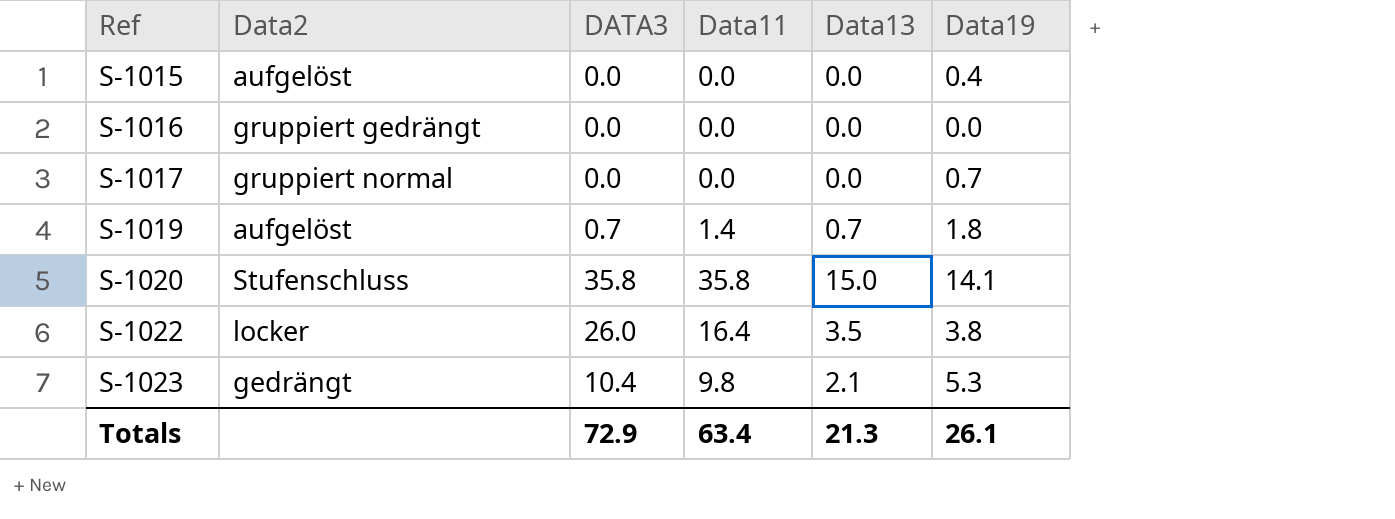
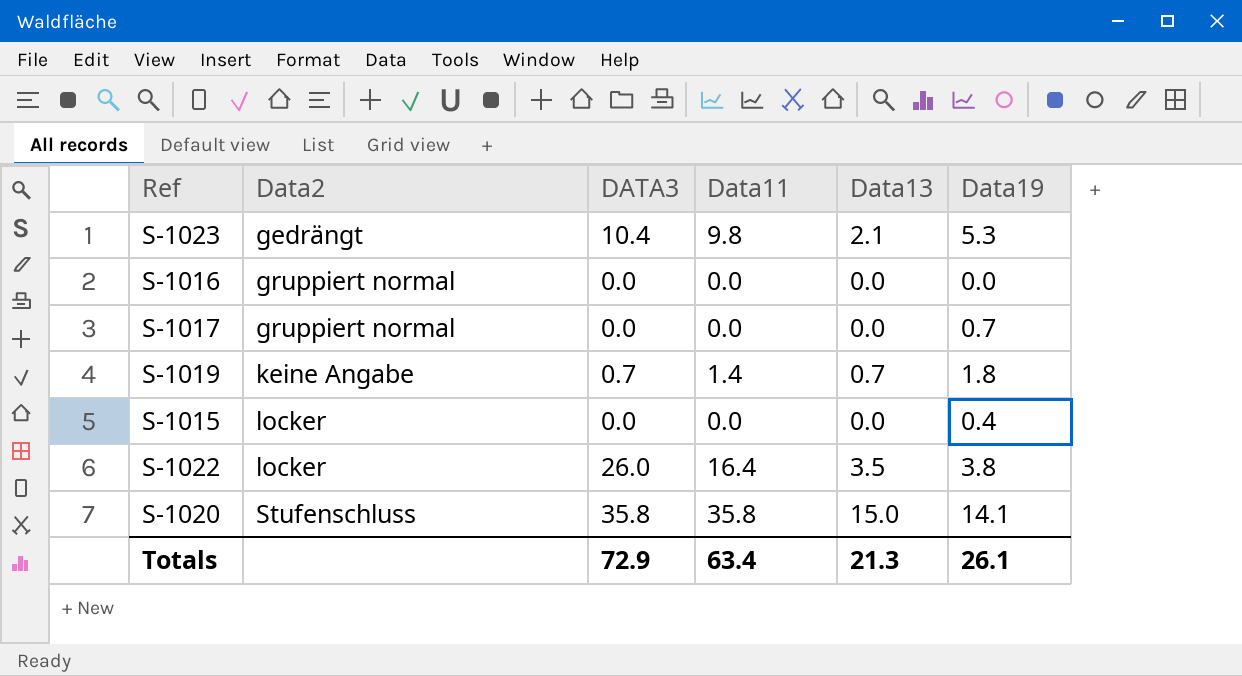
row order: Ref ascending -> Data2 ascending
S-1016 | Data2: gruppiert gedrängt -> gruppiert normal
S-1019 | Data2: aufgelöst -> keine Angabe
S-1015 | Data2: aufgelöst -> locker

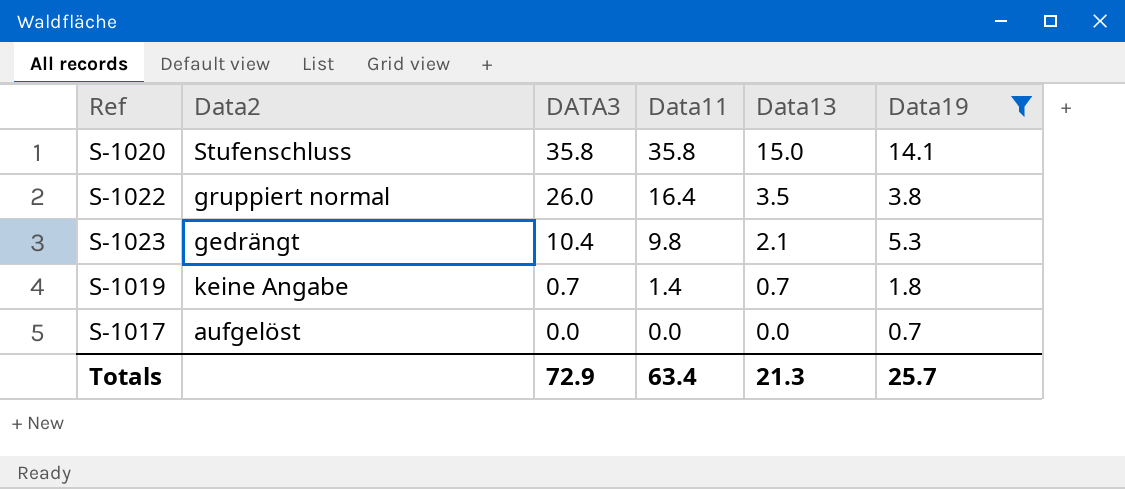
filter: none -> Data19 >= 0.7
row order: Data2 ascending -> DATA3 descending
S-1022 | Data2: locker -> gruppiert normal
S-1017 | Data2: gruppiert normal -> aufgelöst
Totals | Data19: 26.1 -> 25.7

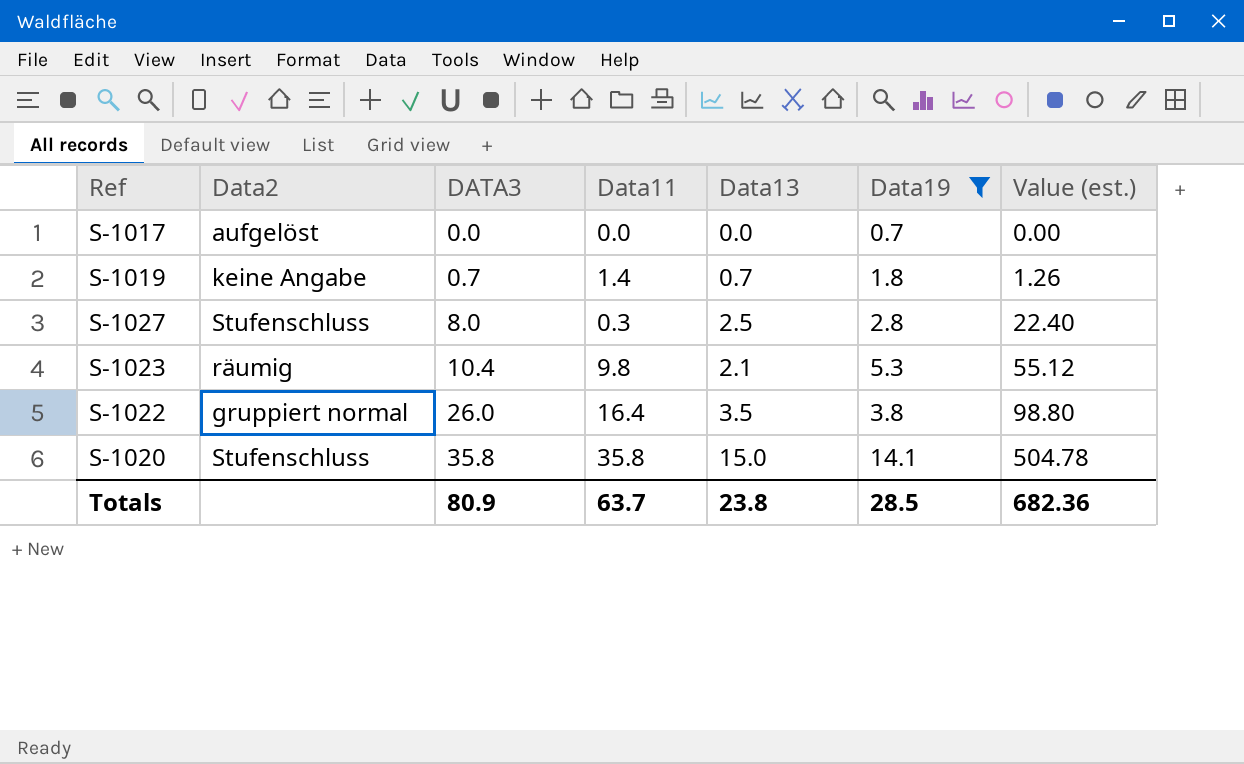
row order: DATA3 descending -> DATA3 ascending
column Value (est.) | formula: none -> [DATA3] * [Data19]
row S-1027: none -> Stufenschluss | 8.0 | 0.3 | 2.5 | 2.8 | 22.40
S-1023 | Data2: gedrängt -> räumig
Totals | DATA3: 72.9 -> 80.9
Totals | Data11: 63.4 -> 63.7
Totals | Data13: 21.3 -> 23.8
Totals | Data19: 25.7 -> 28.5

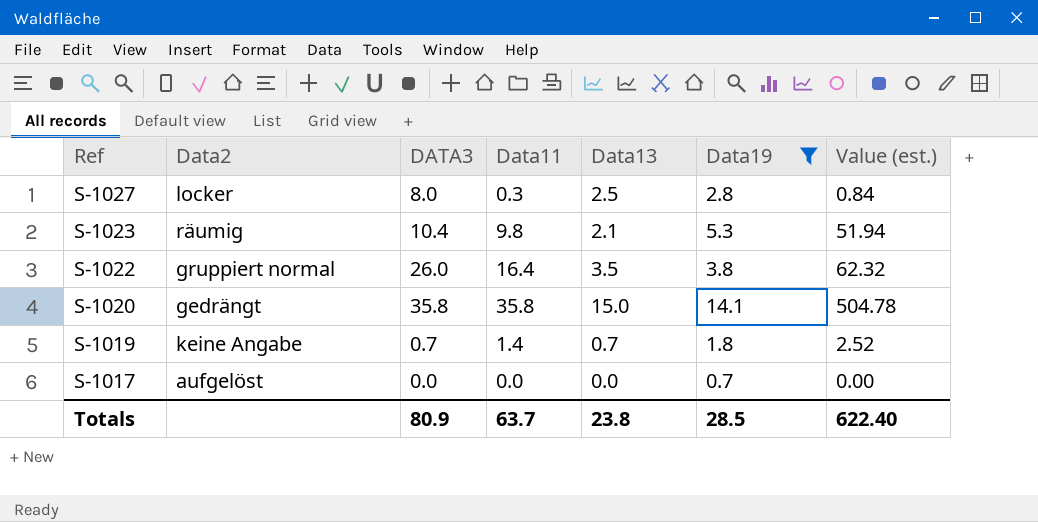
row order: DATA3 ascending -> Ref descending
column Value (est.) | formula: [DATA3] * [Data19] -> [Data11] * [Data19]
S-1027 | Data2: Stufenschluss -> locker
S-1020 | Data2: Stufenschluss -> gedrängt
Totals | Value (est.): 682.36 -> 622.40

